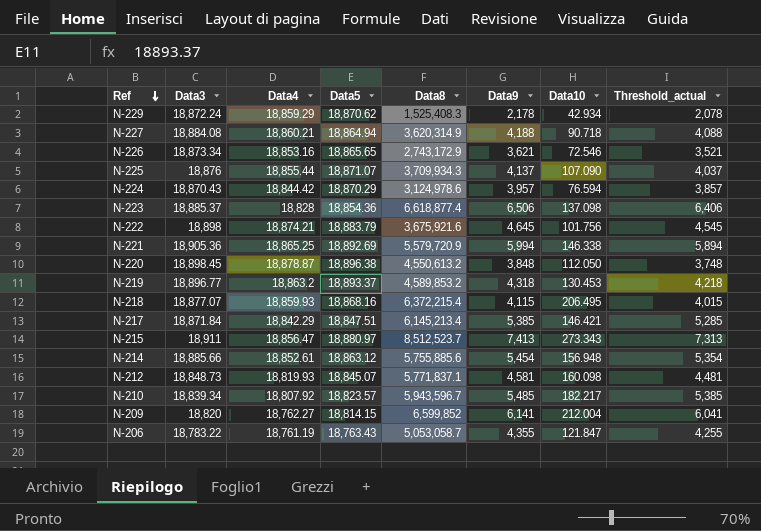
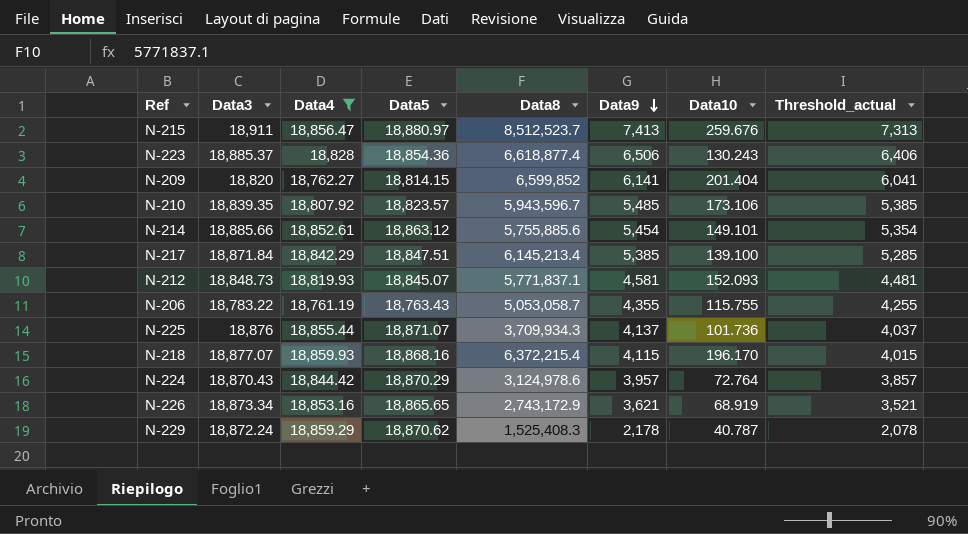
filter: none -> Data4 <= 18,859.93
row order: Ref descending -> Data9 descending
N-215 | Data10: 273.343 -> 259.676
N-223 | Data10: 137.098 -> 130.243
N-209 | Data10: 212.004 -> 201.404
N-210 | Data3: 18,839.34 -> 18,839.35
N-210 | Data10: 182.217 -> 173.106
N-214 | Data10: 156.948 -> 149.101
N-217 | Data10: 146.421 -> 139.100
N-212 | Data10: 160.098 -> 152.093
N-206 | Data10: 121.847 -> 115.755
N-225 | Data10: 107.090 -> 101.736
N-218 | Data10: 206.495 -> 196.170
N-224 | Data10: 76.594 -> 72.764
N-226 | Data10: 72.546 -> 68.919
N-229 | Data10: 42.934 -> 40.787

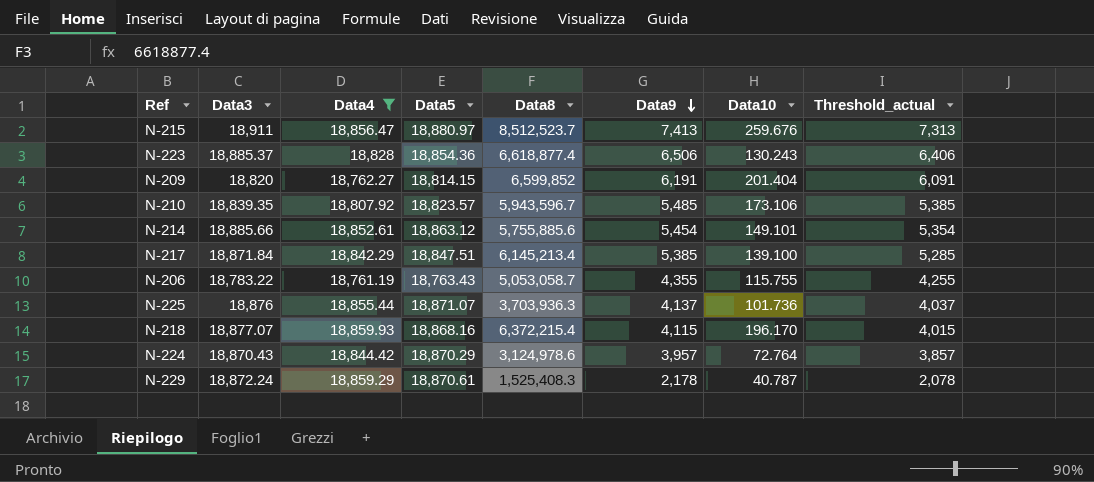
row N-212: 18,848.73 | 18,819.93 | 18,845.07 | 5,771,837.1 | 4,581 | 152.093 | 4,481 -> none
row N-226: 18,873.34 | 18,853.16 | 18,865.65 | 2,743,172.9 | 3,621 | 68.919 | 3,521 -> none
N-209 | Data9: 6,141 -> 6,191
N-209 | Threshold_actual: 6,041 -> 6,091
N-225 | Data8: 3,709,934.3 -> 3,703,936.3
N-229 | Data5: 18,870.62 -> 18,870.61

